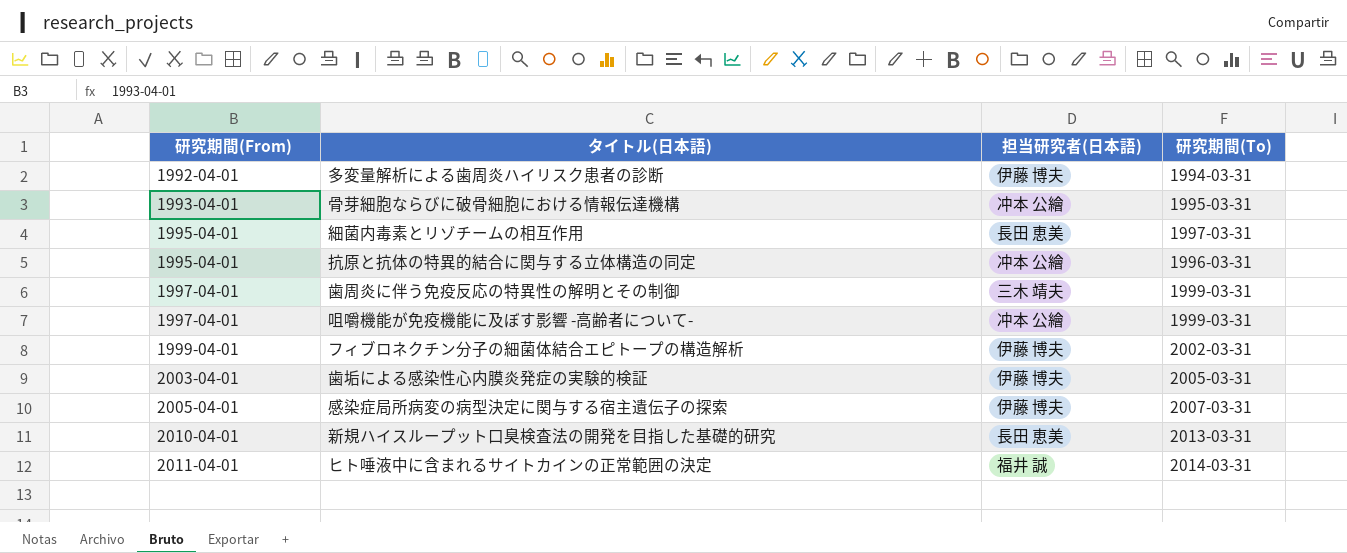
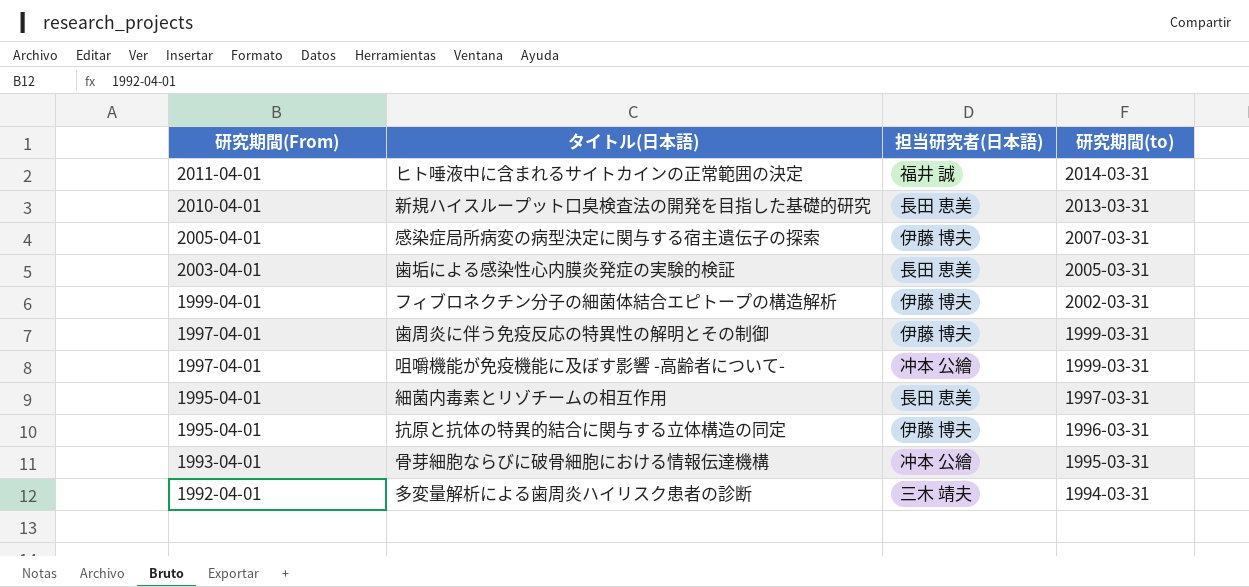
row order: 研究期間(From) ascending -> 研究期間(From) descending
column name: 研究期間(To) -> 研究期間(to)
歯垢による感染性心内膜炎発症の実験的検証 | 担当研究者(日本語): 伊藤 博夫 -> 長田 恵美
歯周炎に伴う免疫反応の特異性の解明とその制御 | 担当研究者(日本語): 三木 靖夫 -> 伊藤 博夫
抗原と抗体の特異的結合に関与する立体構造の同定 | 担当研究者(日本語): 冲本 公繪 -> 伊藤 博夫
多変量解析による歯周炎ハイリスク患者の診断 | 担当研究者(日本語): 伊藤 博夫 -> 三木 靖夫

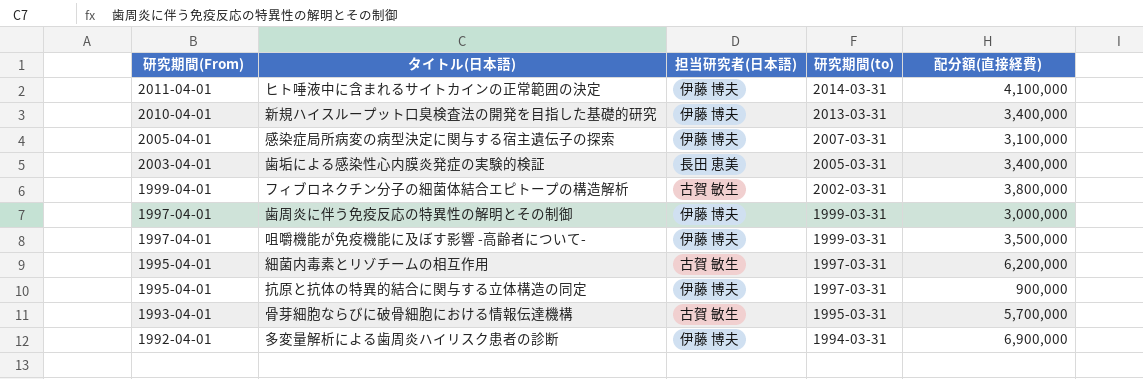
column 配分額(直接経費) | position: none -> 5
ヒト唾液中に含まれるサイトカインの正常範囲の決定 | 担当研究者(日本語): 福井 誠 -> 伊藤 博夫
新規ハイスループット口臭検査法の開発を目指した基礎的研究 | 担当研究者(日本語): 長田 恵美 -> 伊藤 博夫
フィブロネクチン分子の細菌体結合エピトープの構造解析 | 担当研究者(日本語): 伊藤 博夫 -> 古賀 敏生
咀嚼機能が免疫機能に及ぼす影響 -高齢者について- | 担当研究者(日本語): 冲本 公繪 -> 伊藤 博夫
細菌内毒素とリゾチームの相互作用 | 担当研究者(日本語): 長田 恵美 -> 古賀 敏生
抗原と抗体の特異的結合に関与する立体構造の同定 | 研究期間(to): 1996-03-31 -> 1997-03-31
骨芽細胞ならびに破骨細胞における情報伝達機構 | 担当研究者(日本語): 冲本 公繪 -> 古賀 敏生
多変量解析による歯周炎ハイリスク患者の診断 | 担当研究者(日本語): 三木 靖夫 -> 伊藤 博夫

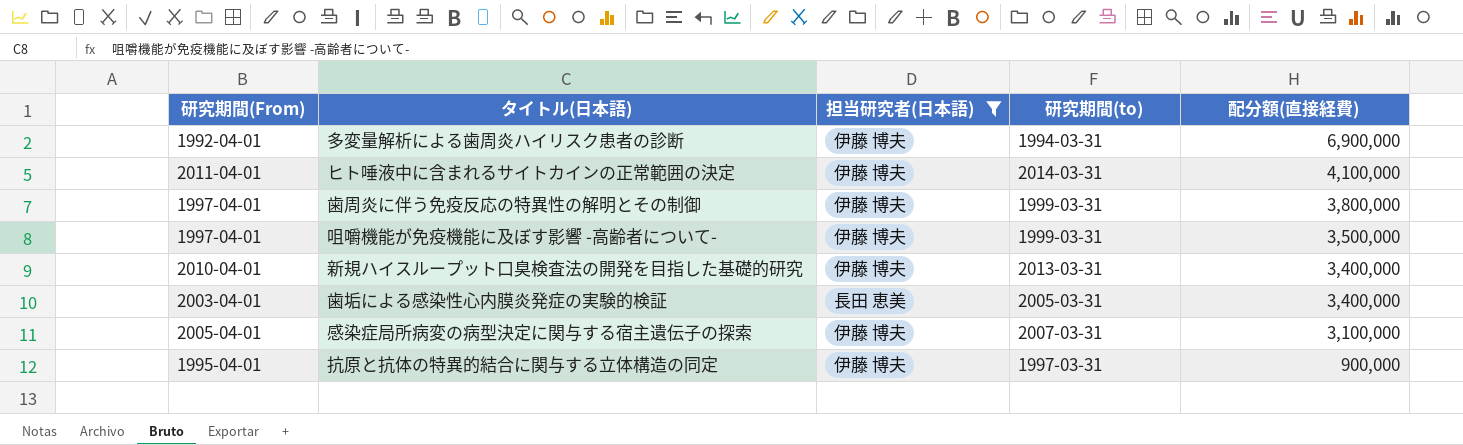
filter: none -> 担当研究者(日本語) != 古賀 敏生
row order: 研究期間(From) descending -> 配分額(直接経費) descending
歯周炎に伴う免疫反応の特異性の解明とその制御 | 配分額(直接経費): 3,000,000 -> 3,800,000

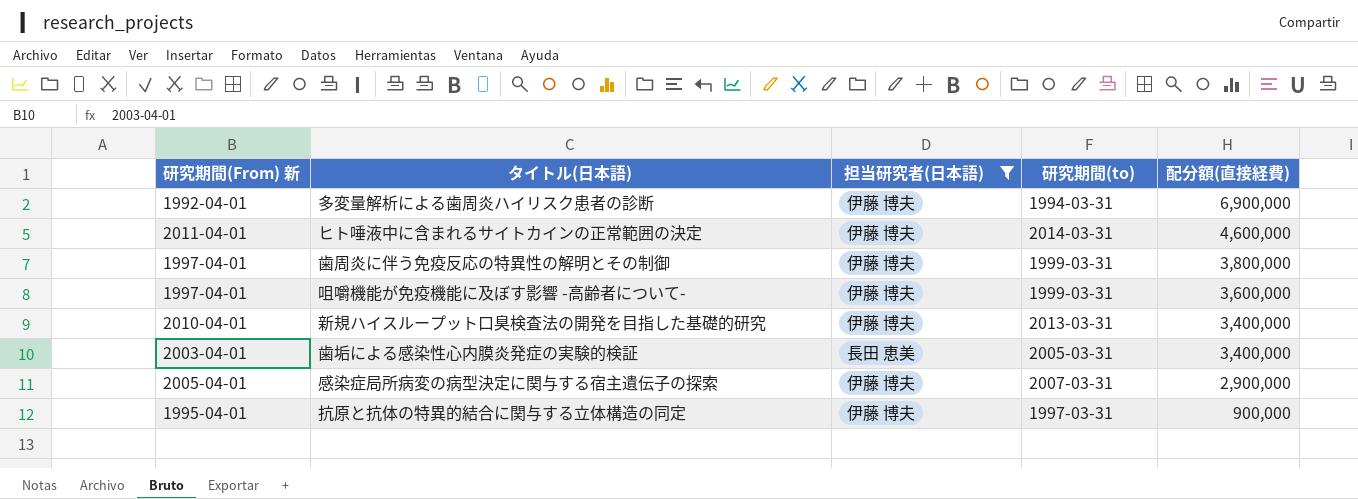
column name: 研究期間(From) -> 研究期間(From) 新
ヒト唾液中に含まれるサイトカインの正常範囲の決定 | 配分額(直接経費): 4,100,000 -> 4,600,000
咀嚼機能が免疫機能に及ぼす影響 -高齢者について- | 配分額(直接経費): 3,500,000 -> 3,600,000
感染症局所病変の病型決定に関与する宿主遺伝子の探索 | 配分額(直接経費): 3,100,000 -> 2,900,000

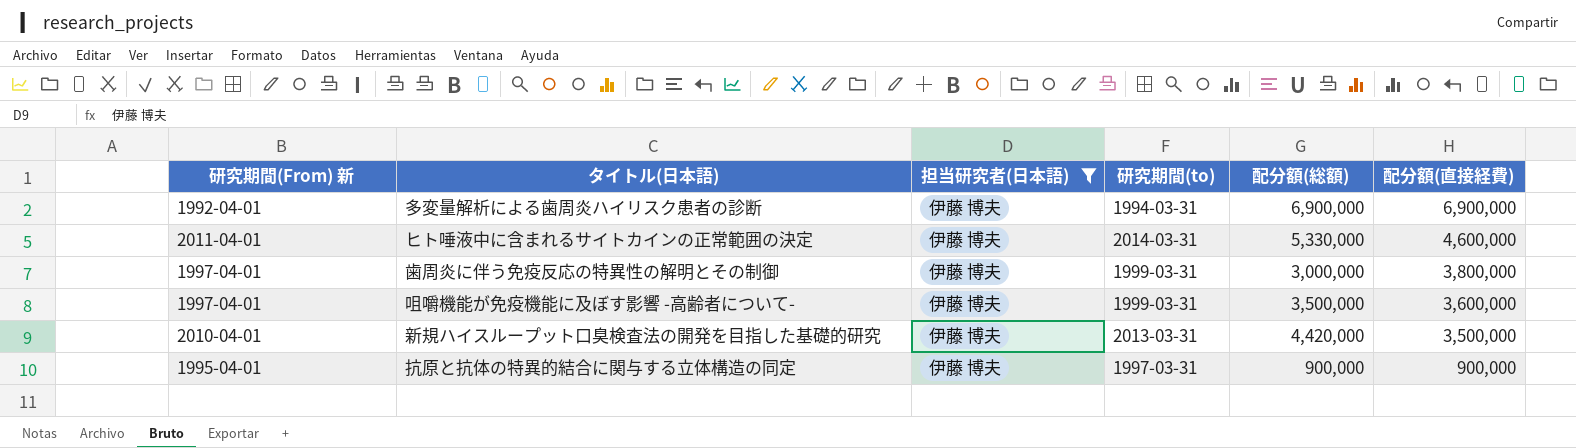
column 配分額(総額) | position: none -> 5
row 歯垢による感染性心内膜炎発症の実験的検証: 2003-04-01 | 長田 恵美 | 2005-03-31 | 3,400,000 -> none
row 感染症局所病変の病型決定に関与する宿主遺伝子の探索: 2005-04-01 | 伊藤 博夫 | 2007-03-31 | 2,900,000 -> none
新規ハイスループット口臭検査法の開発を目指した基礎的研究 | 配分額(直接経費): 3,400,000 -> 3,500,000

